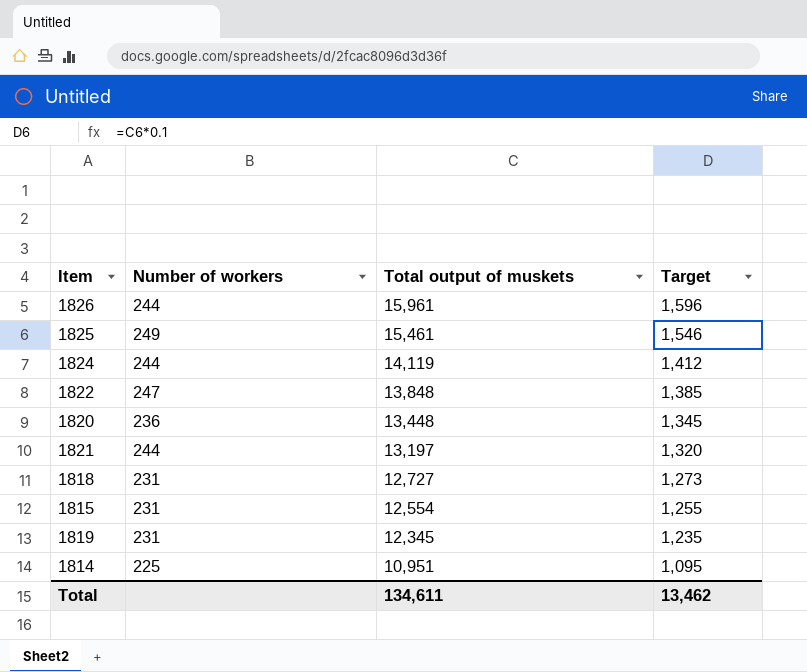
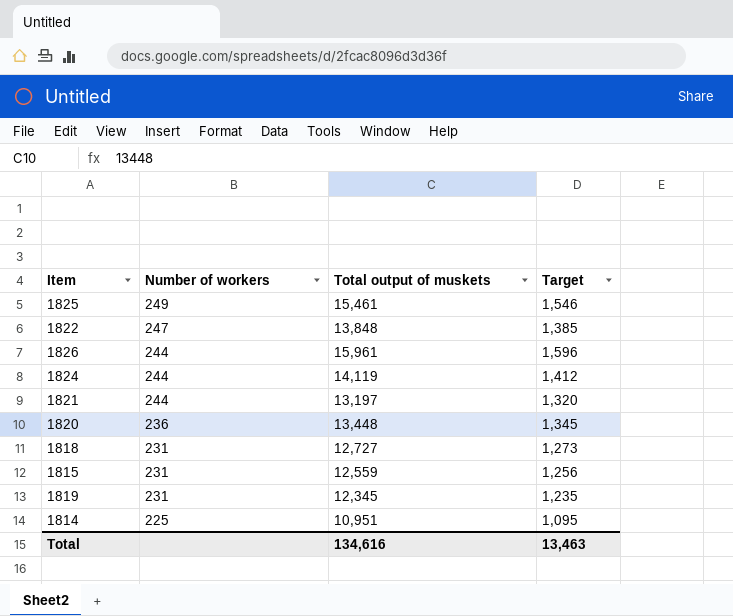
row order: Total output of muskets descending -> Number of workers descending
1815 | Total output of muskets: 12,554 -> 12,559
1815 | Target: 1,255 -> 1,256
Total | Total output of muskets: 134,611 -> 134,616
Total | Target: 13,462 -> 13,463

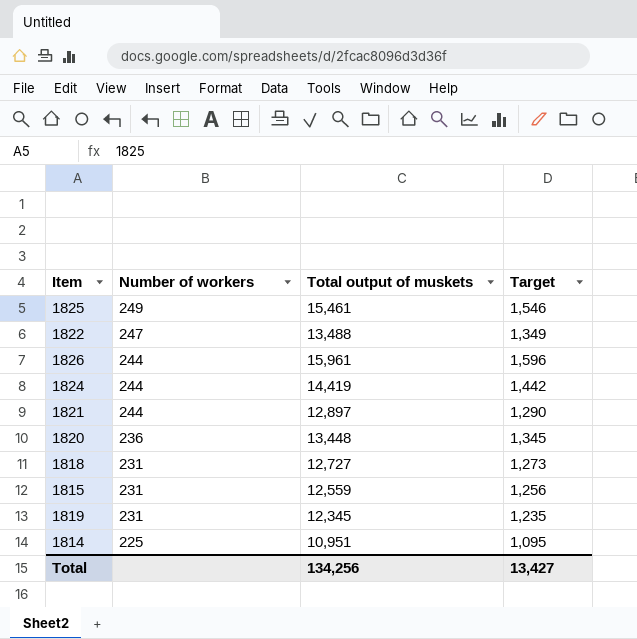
1822 | Total output of muskets: 13,848 -> 13,488
1822 | Target: 1,385 -> 1,349
1824 | Total output of muskets: 14,119 -> 14,419
1824 | Target: 1,412 -> 1,442
1821 | Total output of muskets: 13,197 -> 12,897
1821 | Target: 1,320 -> 1,290
Total | Total output of muskets: 134,616 -> 134,256
Total | Target: 13,463 -> 13,427

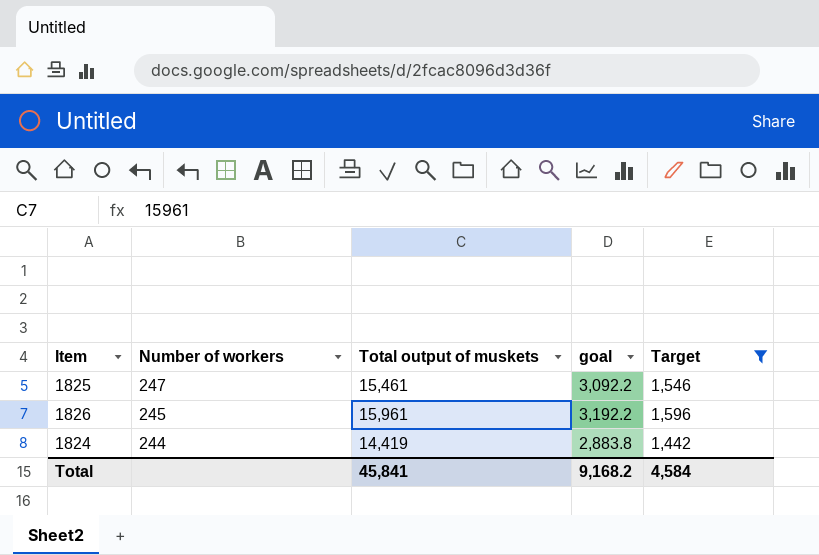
filter: none -> Target >= 1,442
column goal | formula: none -> [Total output of muskets] * 0.2
1825 | Number of workers: 249 -> 247
1826 | Number of workers: 244 -> 245
Total | Total output of muskets: 134,256 -> 45,841
Total | Target: 13,427 -> 4,584

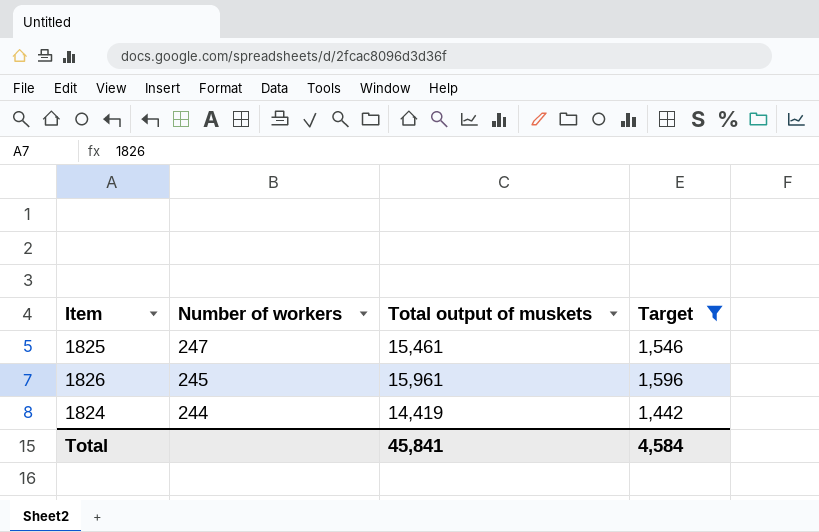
column goal | formula: [Total output of muskets] * 0.2 -> none

